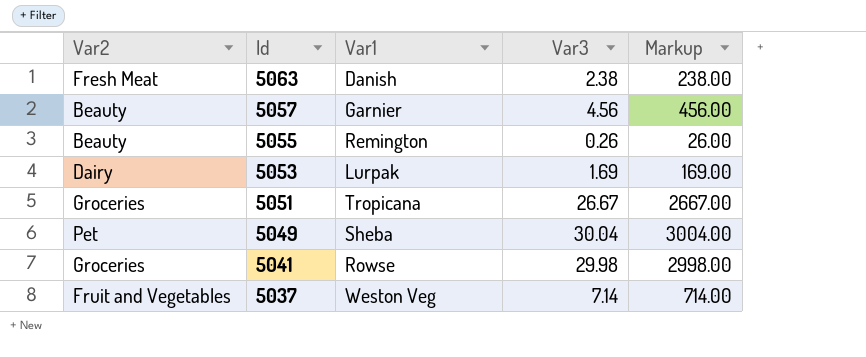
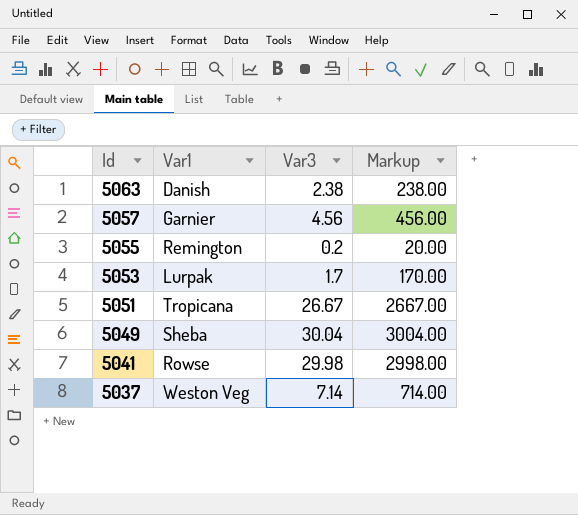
column Var2 | position: 1 -> none
5055 | Var3: 0.26 -> 0.2
5055 | Markup: 26.00 -> 20.00
5053 | Var3: 1.69 -> 1.7
5053 | Markup: 169.00 -> 170.00

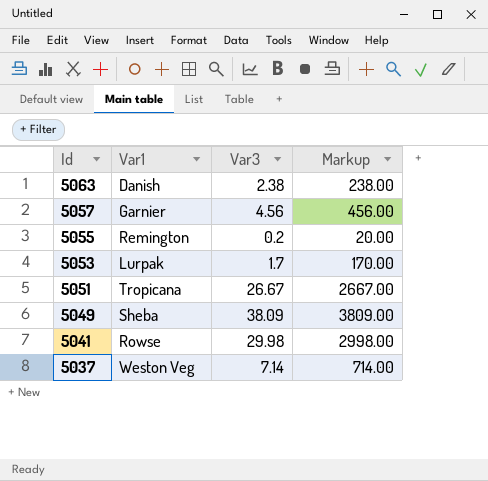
5049 | Var3: 30.04 -> 38.09
5049 | Markup: 3004.00 -> 3809.00

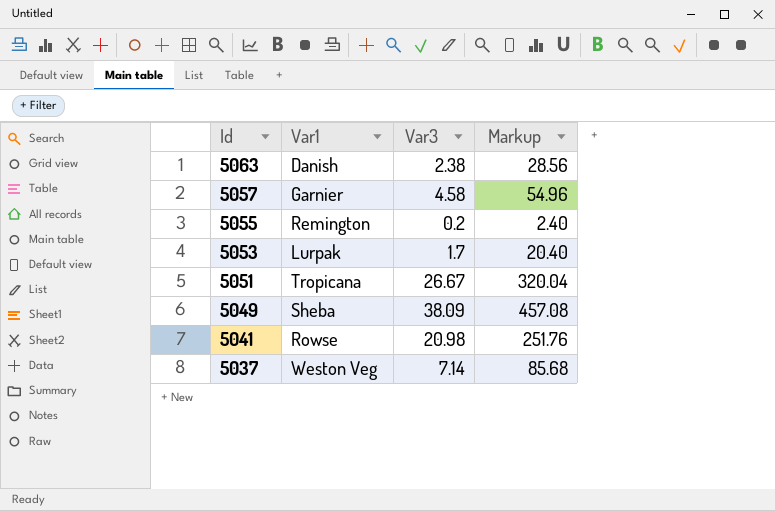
column Markup | formula: [Var3] * 100 -> [Var3] * 12
5057 | Var3: 4.56 -> 4.58
5041 | Var3: 29.98 -> 20.98

